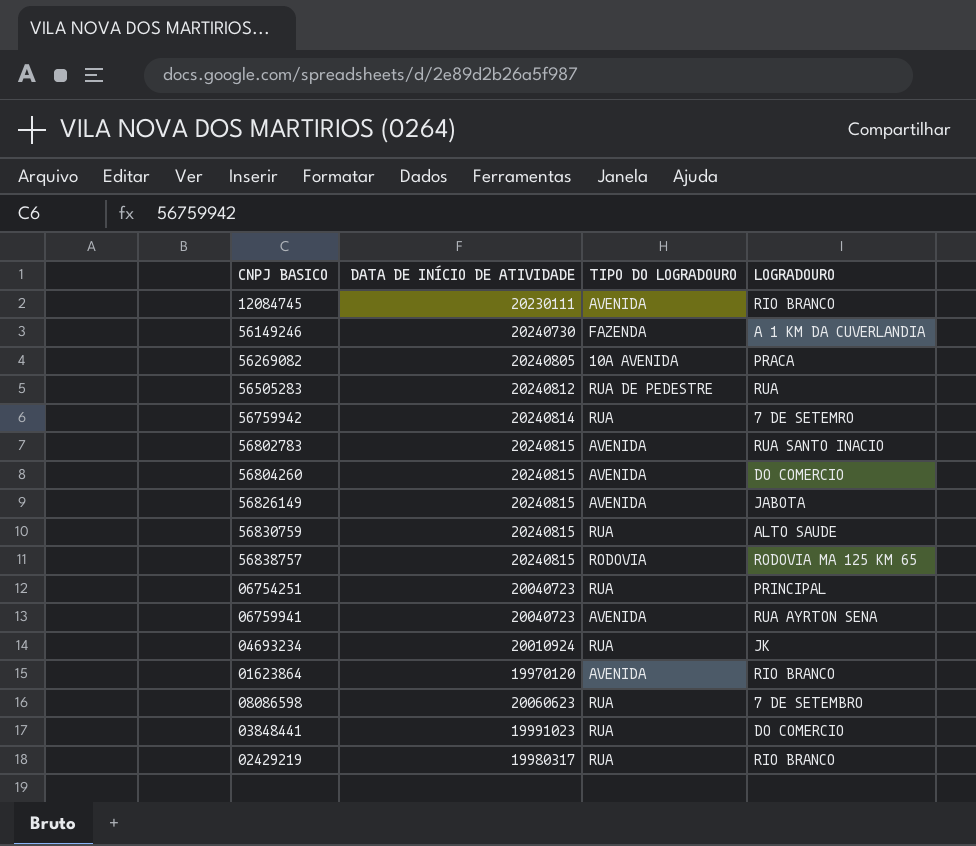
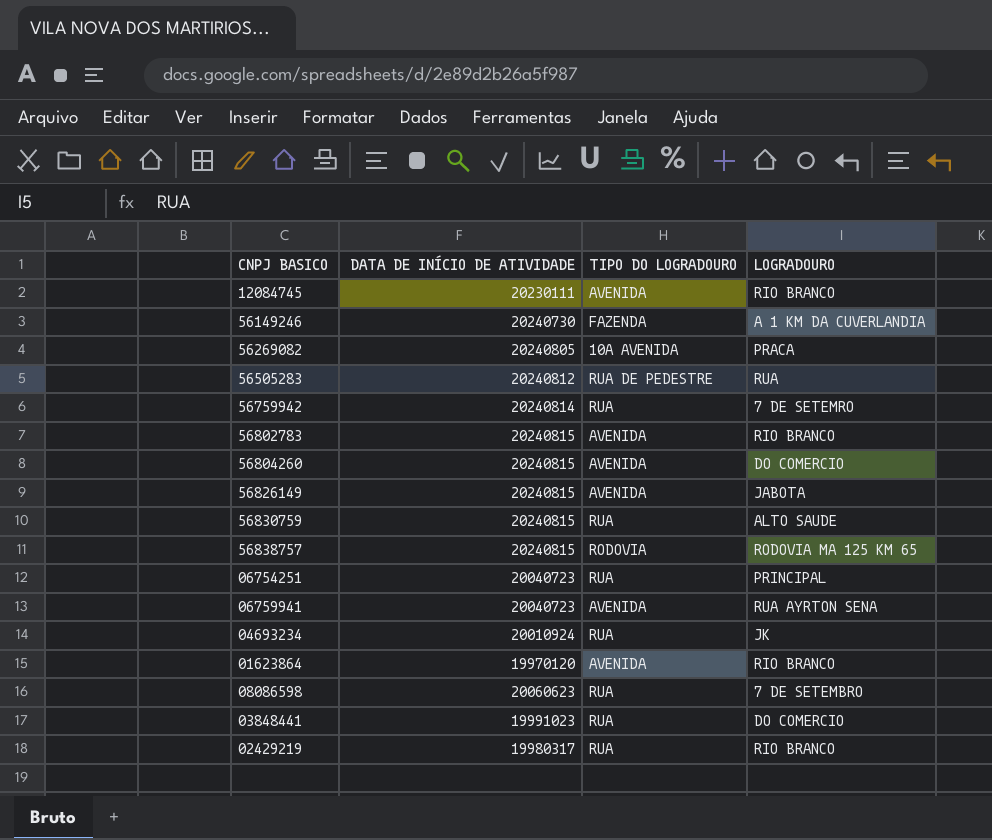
56802783 | LOGRADOURO: RUA SANTO INACIO -> RIO BRANCO

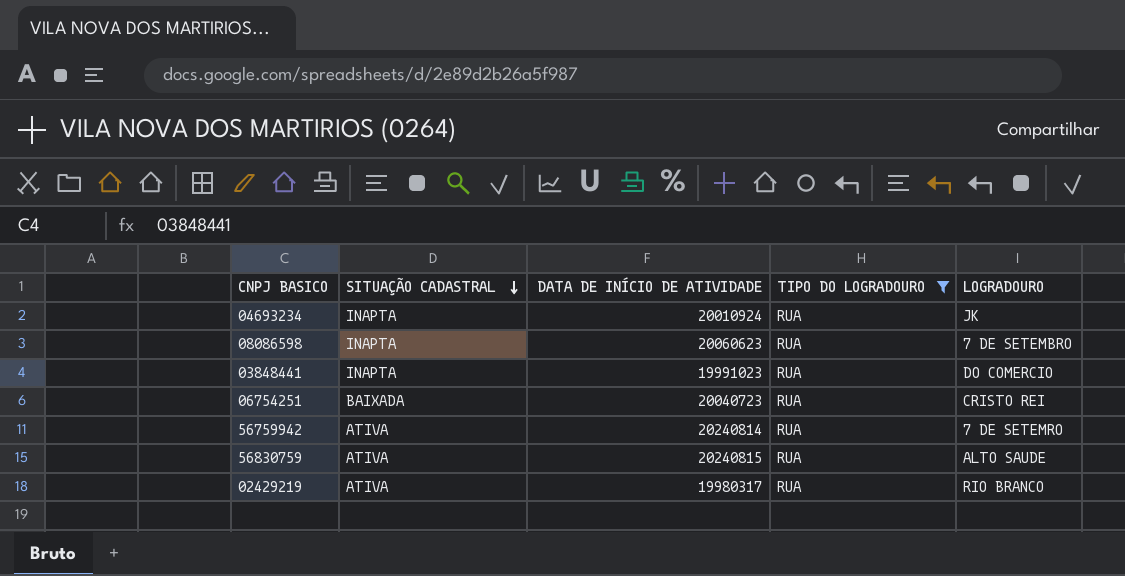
filter: none -> TIPO DO LOGRADOURO = RUA
row order: none -> SITUAÇÃO CADASTRAL descending
column SITUAÇÃO CADASTRAL | position: none -> 2
06754251 | LOGRADOURO: PRINCIPAL -> CRISTO REI

